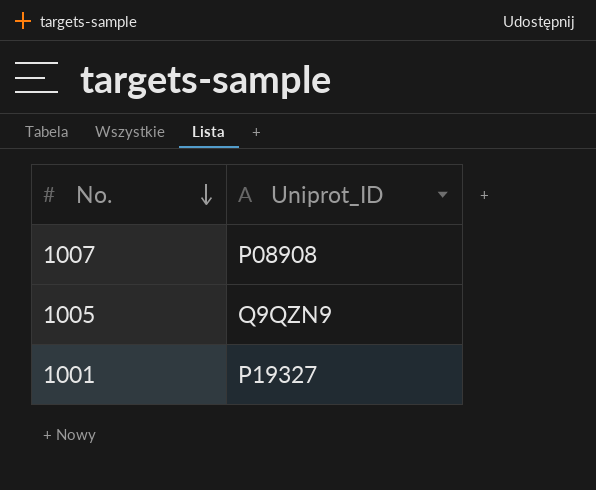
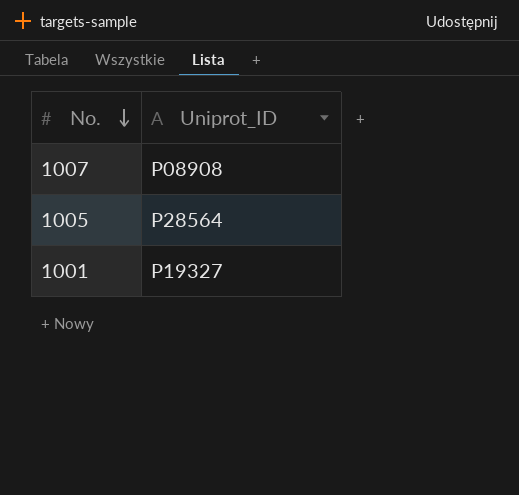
1005 | Uniprot_ID: Q9QZN9 -> P28564

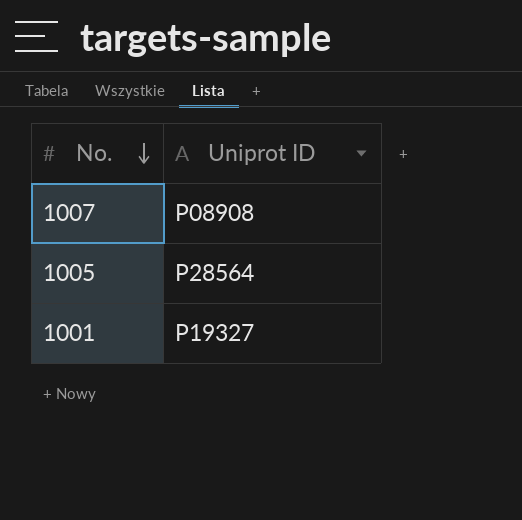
column name: Uniprot_ID -> Uniprot ID

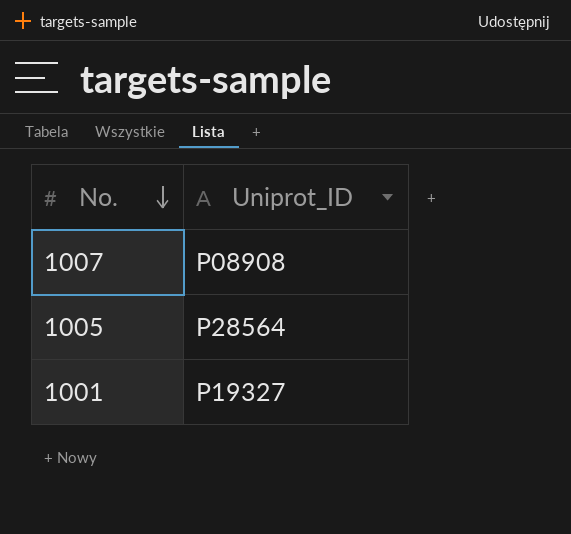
column name: Uniprot ID -> Uniprot_ID

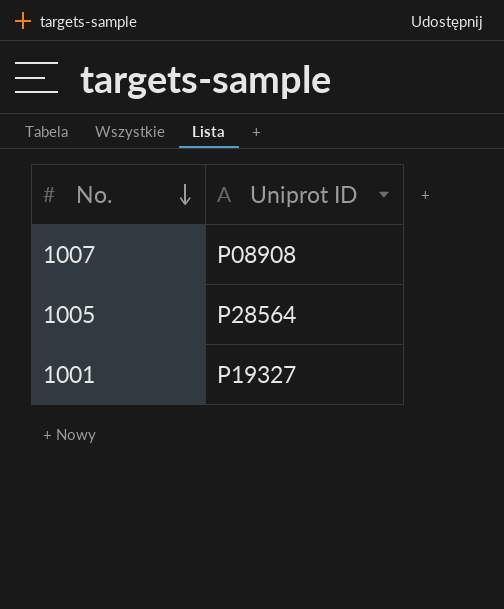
column name: Uniprot_ID -> Uniprot ID

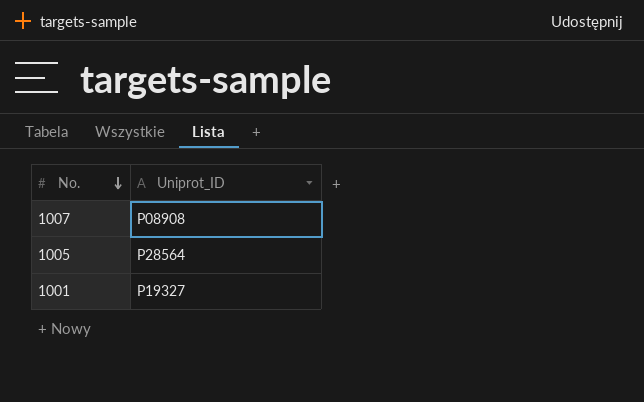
column name: Uniprot ID -> Uniprot_ID

